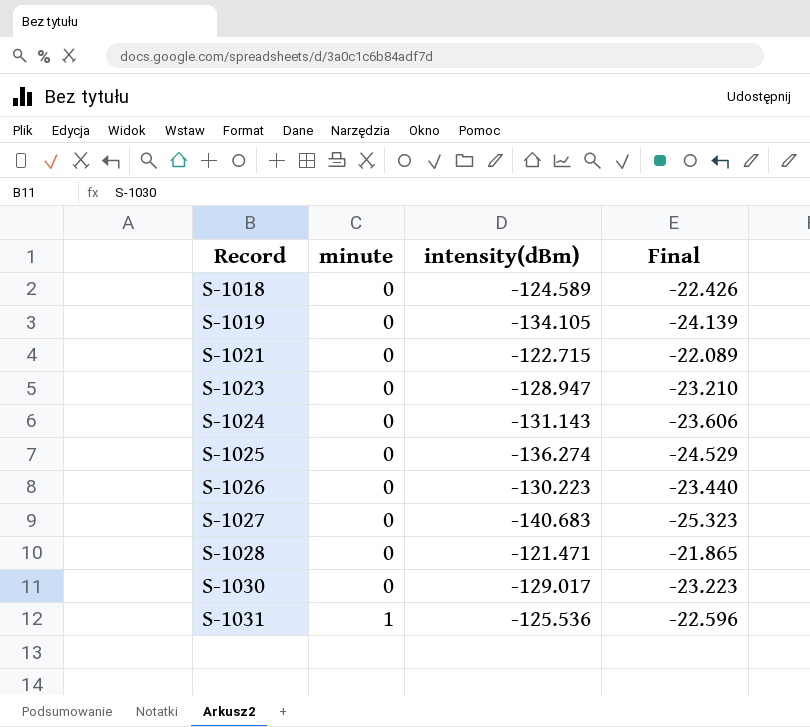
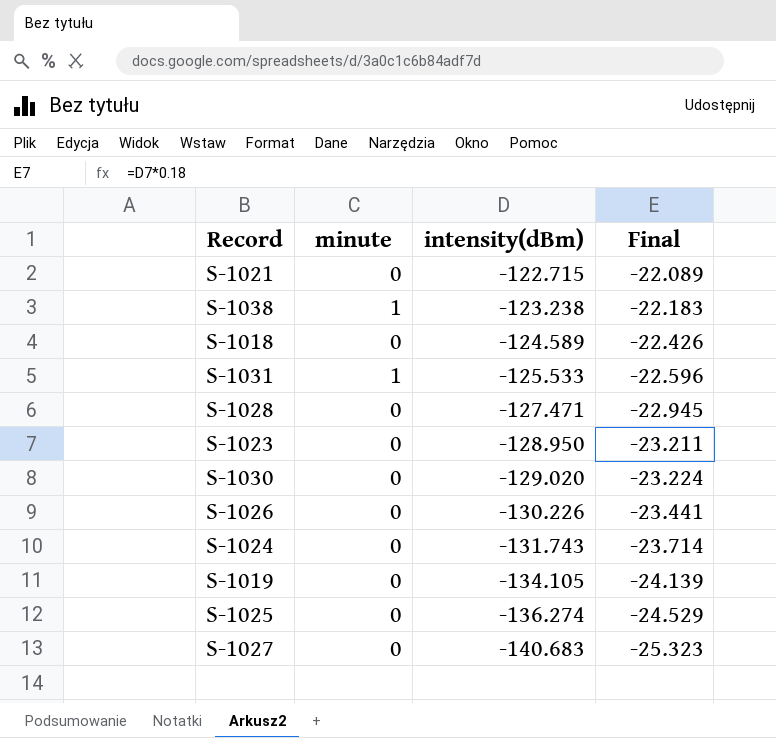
row order: Record ascending -> intensity(dBm) descending
row S-1038: none -> 1 | -123.238 | -22.183
S-1031 | intensity(dBm): -125.536 -> -125.533
S-1028 | intensity(dBm): -121.471 -> -127.471
S-1028 | Final: -21.865 -> -22.945
S-1023 | intensity(dBm): -128.947 -> -128.950
S-1023 | Final: -23.210 -> -23.211
S-1030 | intensity(dBm): -129.017 -> -129.020
S-1030 | Final: -23.223 -> -23.224
S-1026 | intensity(dBm): -130.223 -> -130.226
S-1026 | Final: -23.440 -> -23.441
S-1024 | intensity(dBm): -131.143 -> -131.743
S-1024 | Final: -23.606 -> -23.714

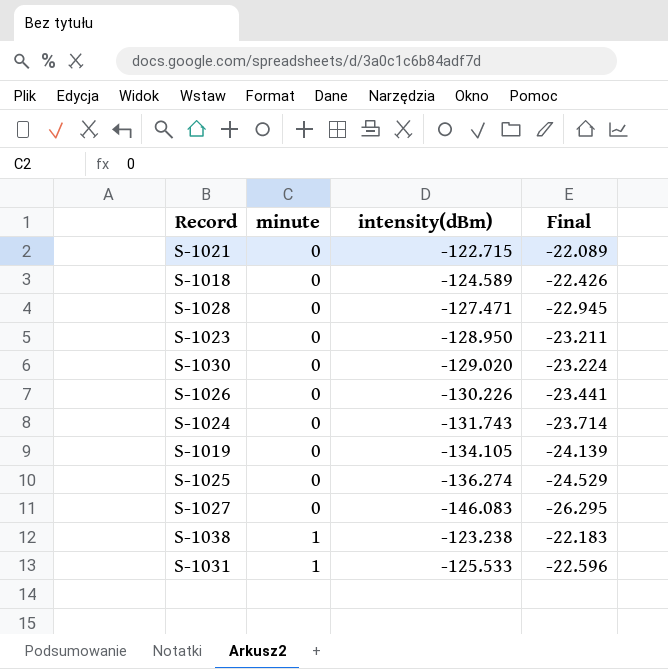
row order: intensity(dBm) descending -> minute ascending
S-1027 | intensity(dBm): -140.683 -> -146.083
S-1027 | Final: -25.323 -> -26.295

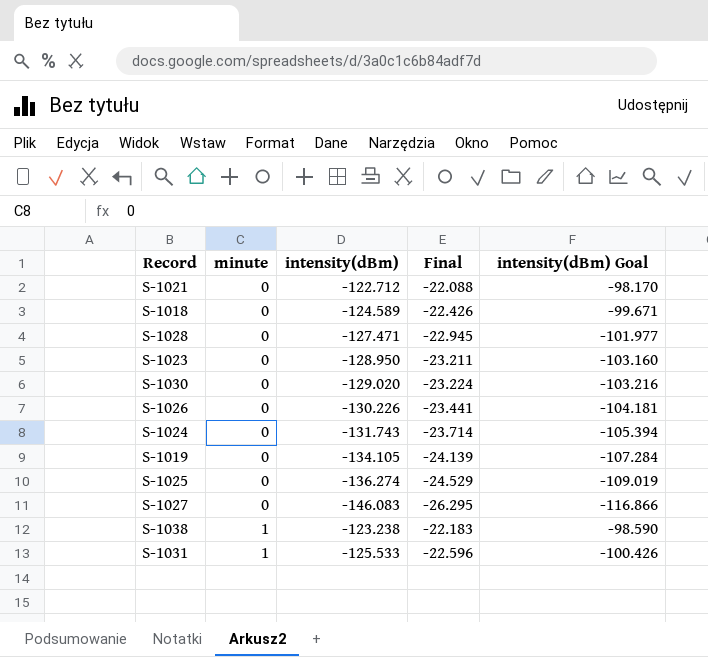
column intensity(dBm) Goal | formula: none -> [intensity(dBm)] * 0.8
S-1021 | intensity(dBm): -122.715 -> -122.712
S-1021 | Final: -22.089 -> -22.088

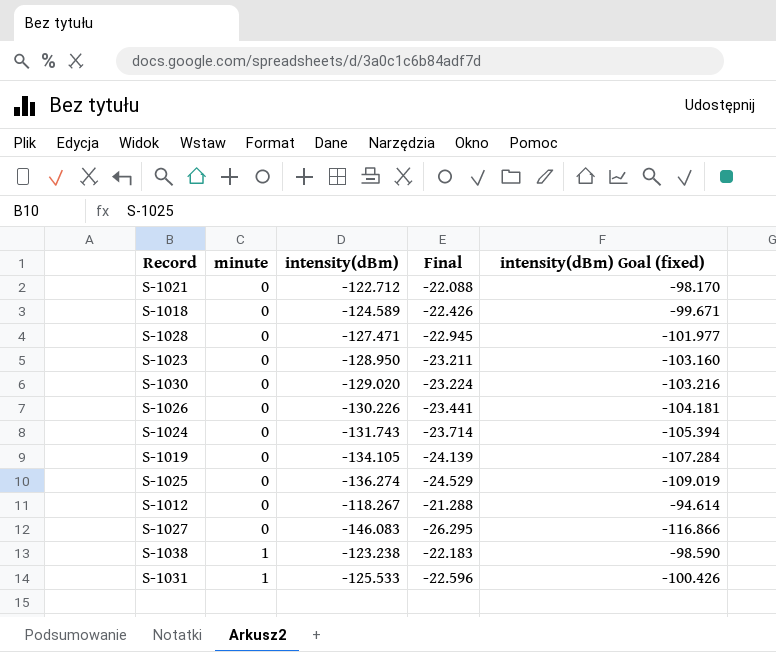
column name: intensity(dBm) Goal -> intensity(dBm) Goal (fixed)
row S-1012: none -> 0 | -118.267 | -21.288 | -94.614

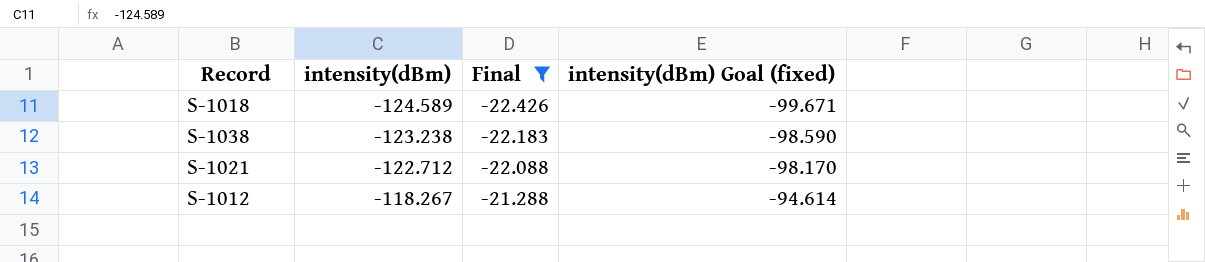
filter: none -> Final >= -22.426
row order: minute ascending -> intensity(dBm) ascending
column minute | position: 2 -> none

